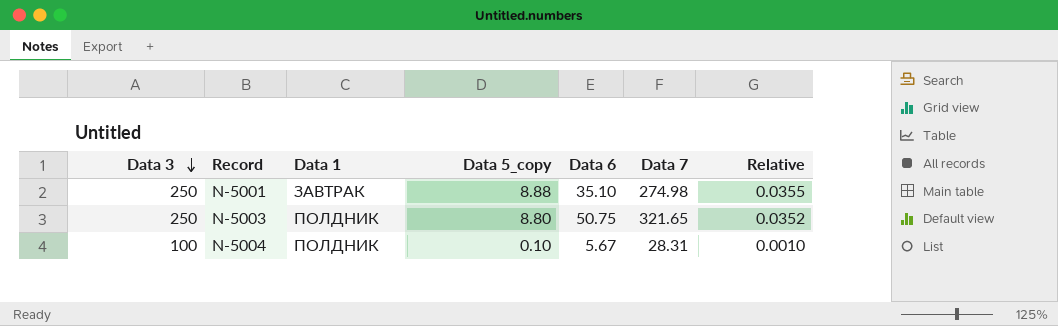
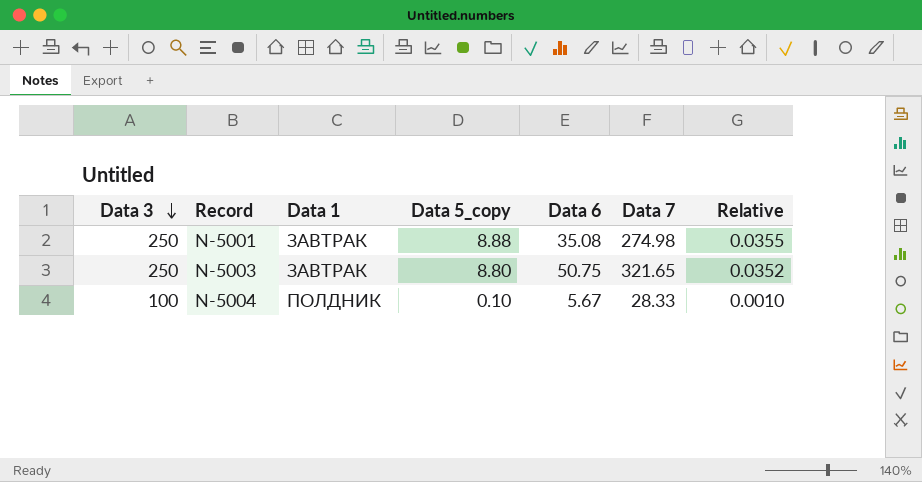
N-5001 | Data 6: 35.10 -> 35.08
N-5003 | Data 1: ПОЛДНИК -> ЗАВТРАК
N-5004 | Data 7: 28.31 -> 28.33

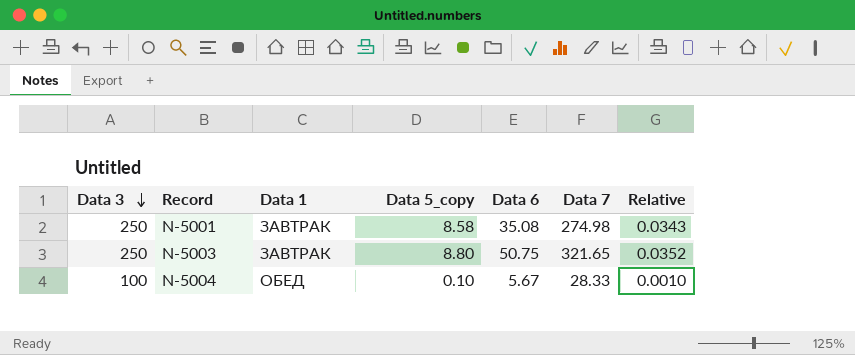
N-5001 | Data 5_copy: 8.88 -> 8.58
N-5001 | Relative: 0.0355 -> 0.0343
N-5004 | Data 1: ПОЛДНИК -> ОБЕД

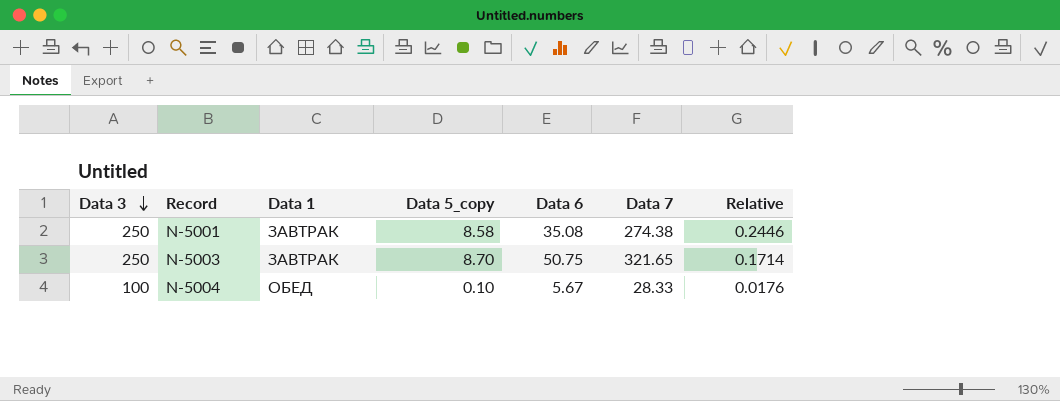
column Relative | formula: [Data 5_copy] / [Data 3] -> [Data 5_copy] / [Data 6]
N-5001 | Data 7: 274.98 -> 274.38
N-5003 | Data 5_copy: 8.80 -> 8.70

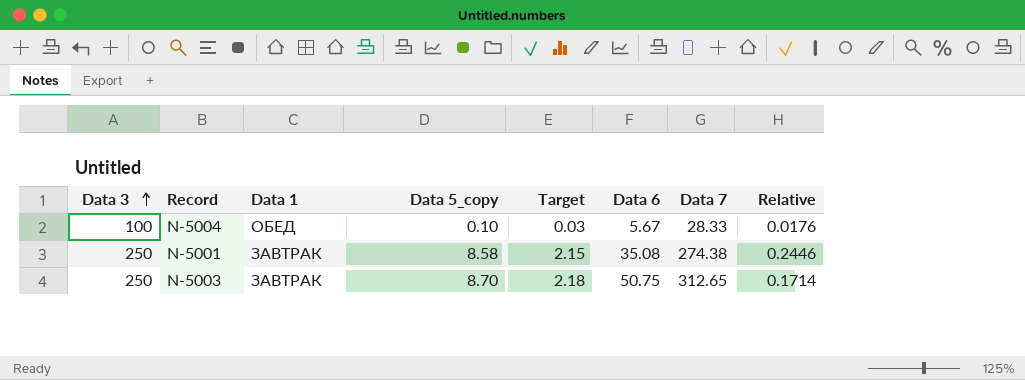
row order: Data 3 descending -> Data 3 ascending
column Target | formula: none -> [Data 5_copy] * 0.25
N-5003 | Data 7: 321.65 -> 312.65

